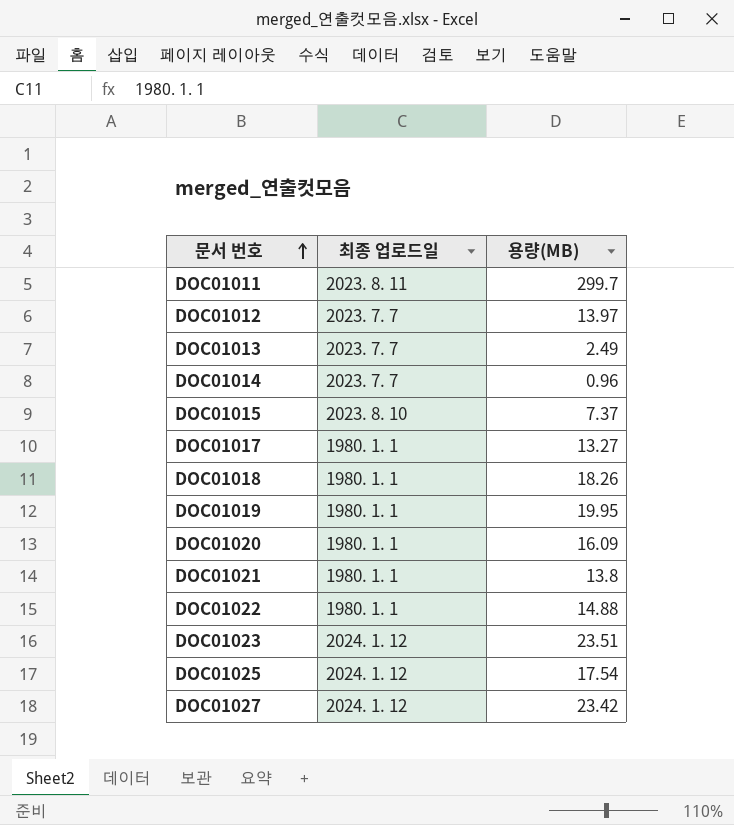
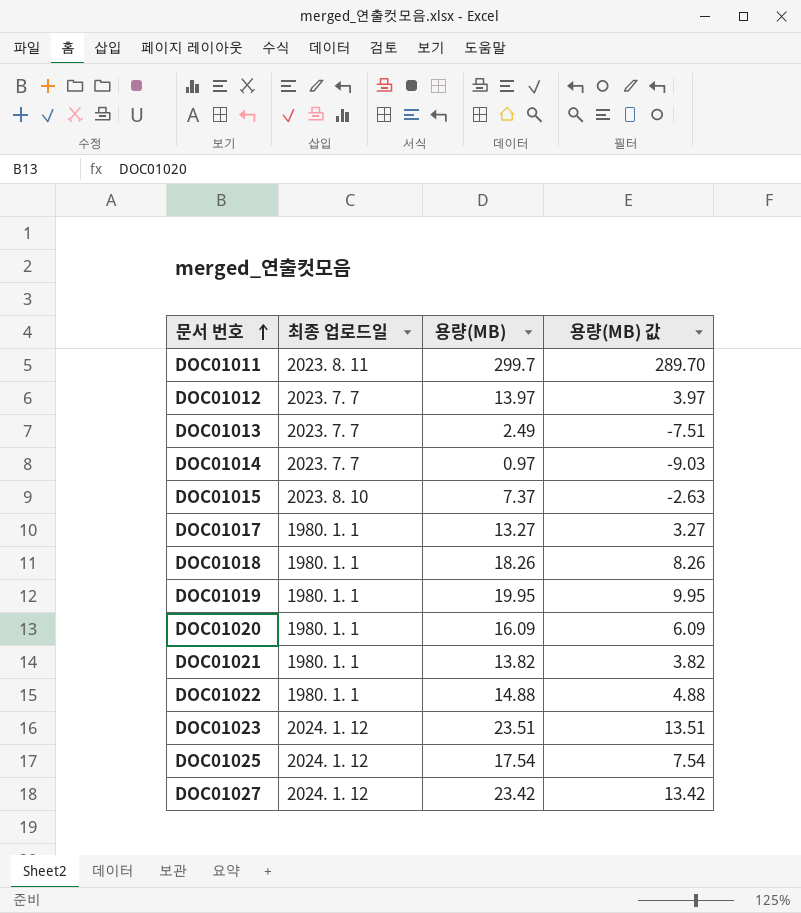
column 용량(MB) 값 | formula: none -> [용량(MB)] - 10
DOC01014 | 용량(MB): 0.96 -> 0.97
DOC01021 | 용량(MB): 13.8 -> 13.82

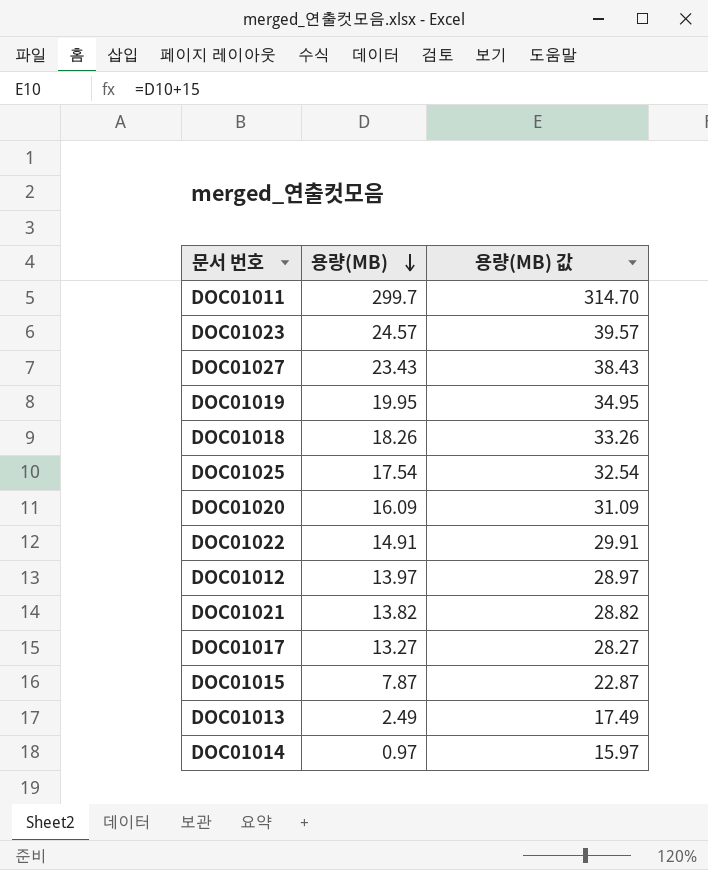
row order: 문서 번호 ascending -> 용량(MB) descending
column 최종 업로드일 | position: 2 -> none
column 용량(MB) 값 | formula: [용량(MB)] - 10 -> [용량(MB)] + 15
DOC01023 | 용량(MB): 23.51 -> 24.57
DOC01027 | 용량(MB): 23.42 -> 23.43
DOC01022 | 용량(MB): 14.88 -> 14.91
DOC01015 | 용량(MB): 7.37 -> 7.87

